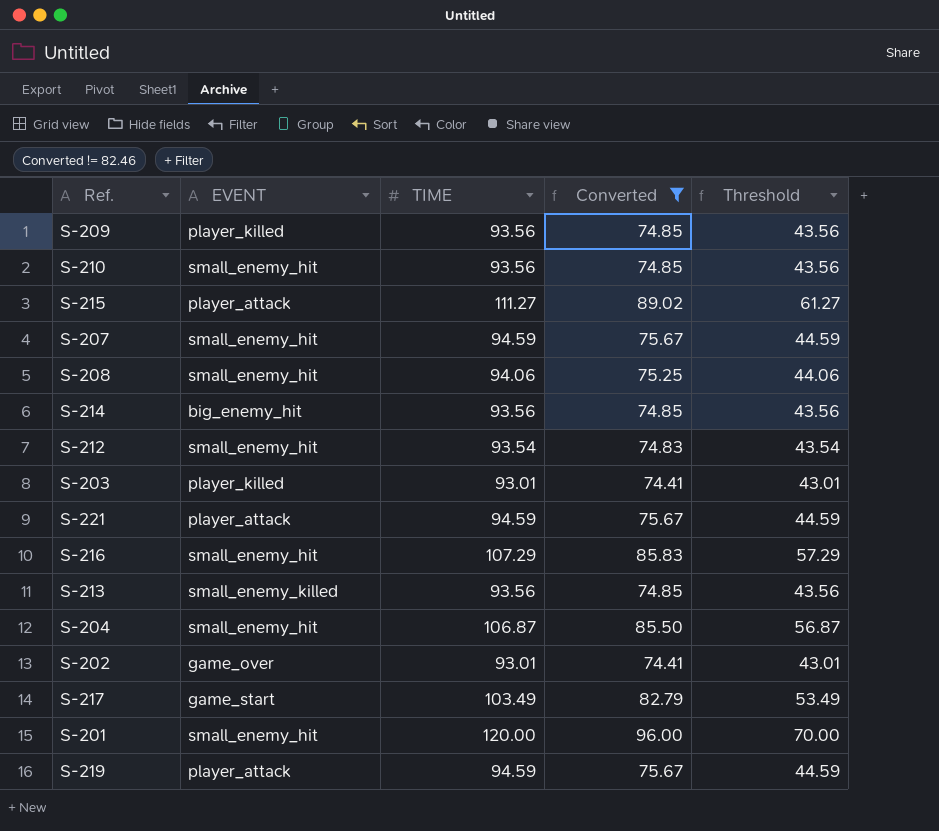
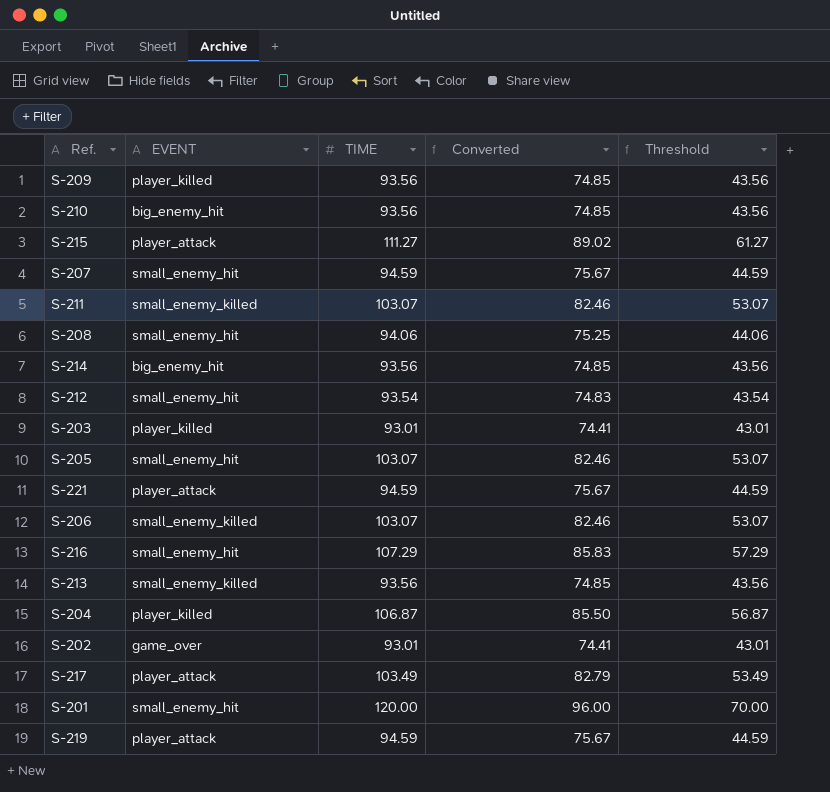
filter: Converted != 82.46 -> none
S-210 | EVENT: small_enemy_hit -> big_enemy_hit
S-204 | EVENT: small_enemy_hit -> player_killed
S-217 | EVENT: game_start -> player_attack

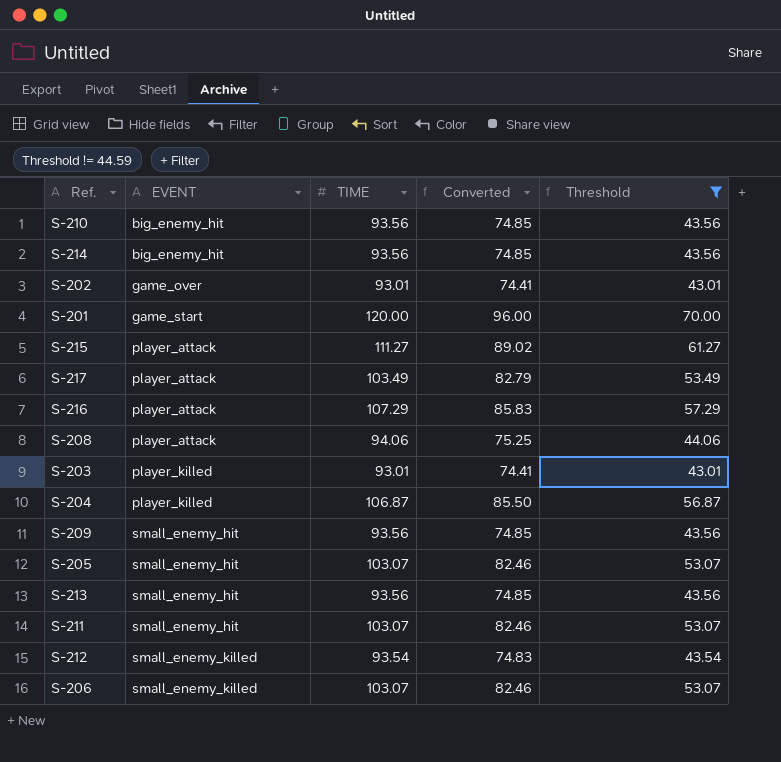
filter: none -> Threshold != 44.59
row order: none -> EVENT ascending
S-201 | EVENT: small_enemy_hit -> game_start
S-216 | EVENT: small_enemy_hit -> player_attack
S-208 | EVENT: small_enemy_hit -> player_attack
S-209 | EVENT: player_killed -> small_enemy_hit
S-213 | EVENT: small_enemy_killed -> small_enemy_hit
S-211 | EVENT: small_enemy_killed -> small_enemy_hit
S-212 | EVENT: small_enemy_hit -> small_enemy_killed

